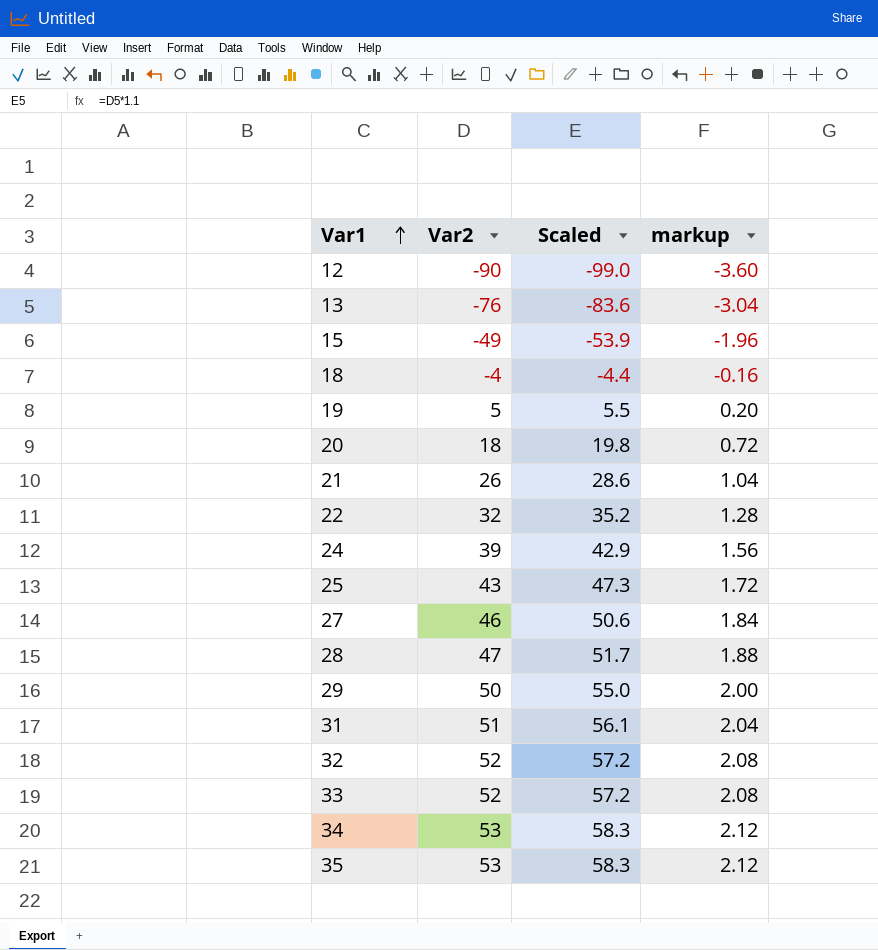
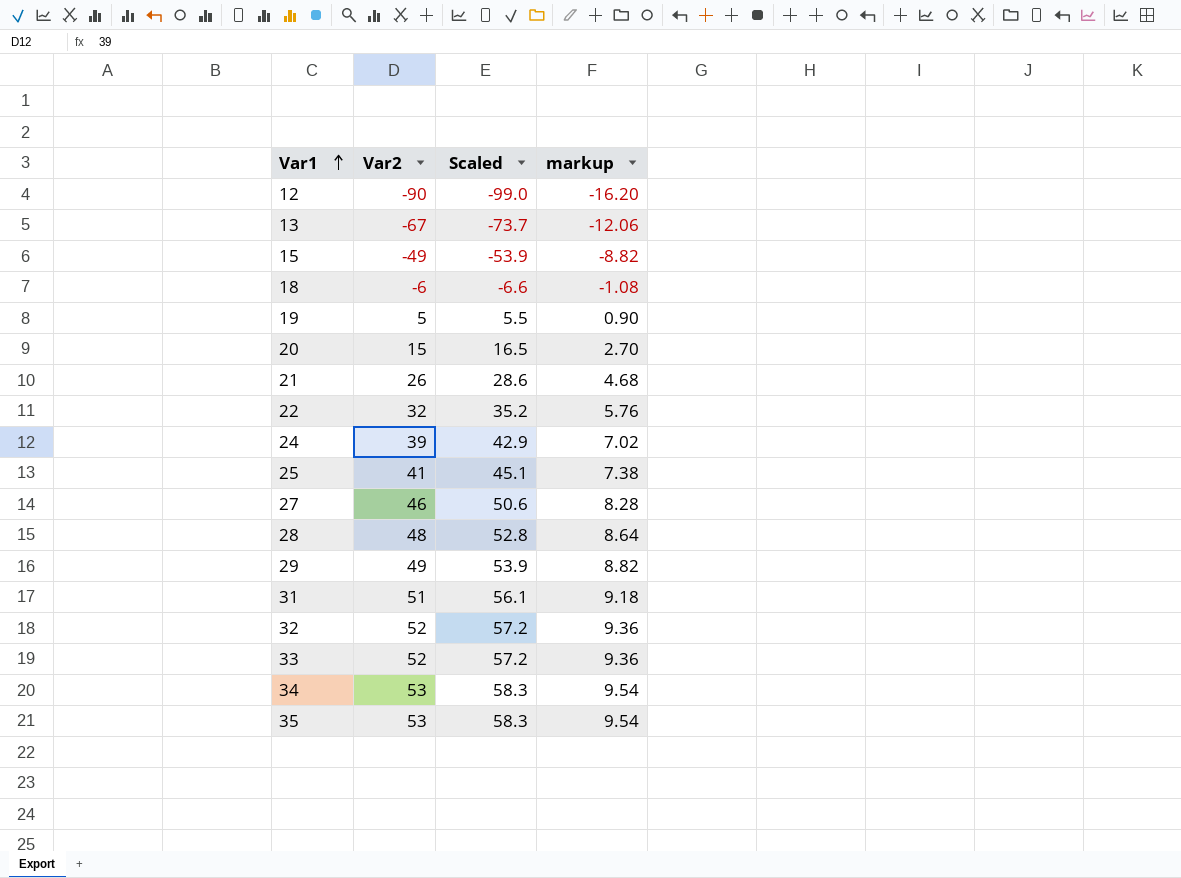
column markup | formula: [Var2] * 0.04 -> [Var2] * 0.18
13 | Var2: -76 -> -67
13 | Scaled: -83.6 -> -73.7
18 | Var2: -4 -> -6
18 | Scaled: -4.4 -> -6.6
20 | Var2: 18 -> 15
20 | Scaled: 19.8 -> 16.5
25 | Var2: 43 -> 41
25 | Scaled: 47.3 -> 45.1
28 | Var2: 47 -> 48
28 | Scaled: 51.7 -> 52.8
29 | Var2: 50 -> 49
29 | Scaled: 55.0 -> 53.9

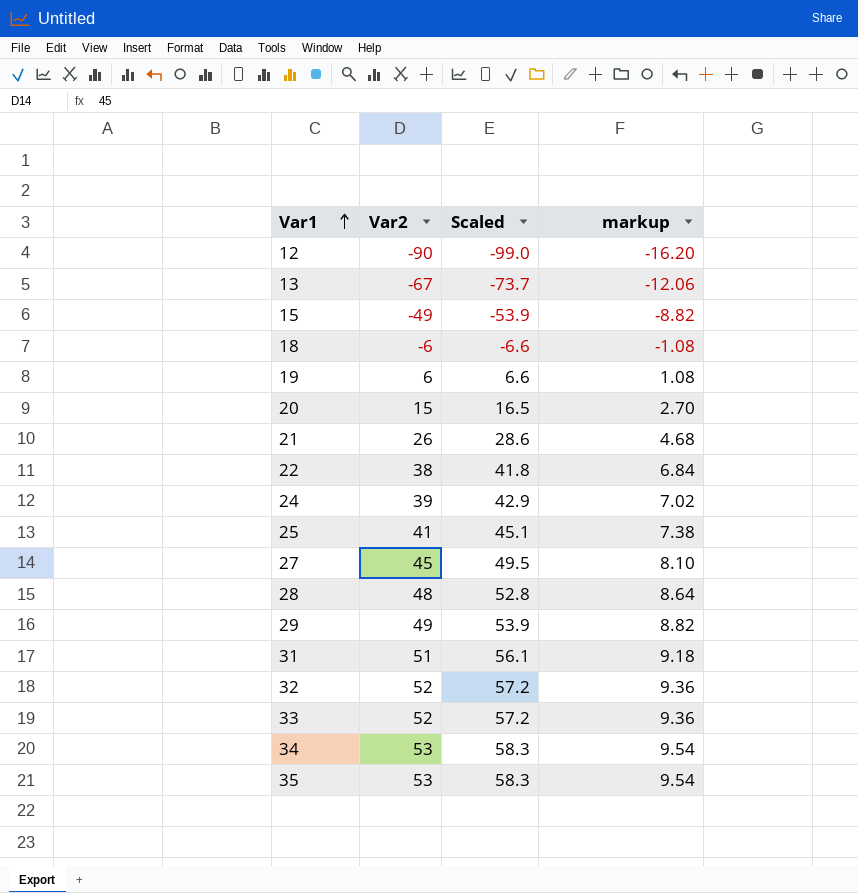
19 | Var2: 5 -> 6
19 | Scaled: 5.5 -> 6.6
19 | markup: 0.90 -> 1.08
22 | Var2: 32 -> 38
22 | Scaled: 35.2 -> 41.8
22 | markup: 5.76 -> 6.84
27 | Var2: 46 -> 45
27 | Scaled: 50.6 -> 49.5
27 | markup: 8.28 -> 8.10

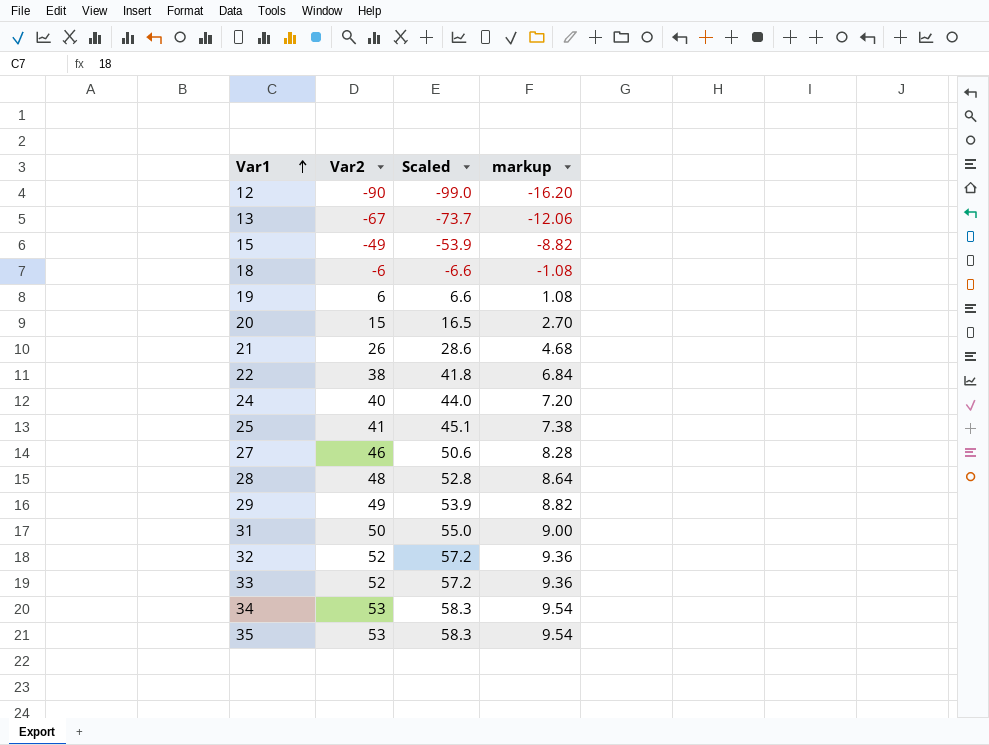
24 | Var2: 39 -> 40
24 | Scaled: 42.9 -> 44.0
24 | markup: 7.02 -> 7.20
27 | Var2: 45 -> 46
27 | Scaled: 49.5 -> 50.6
27 | markup: 8.10 -> 8.28
31 | Var2: 51 -> 50
31 | Scaled: 56.1 -> 55.0
31 | markup: 9.18 -> 9.00

